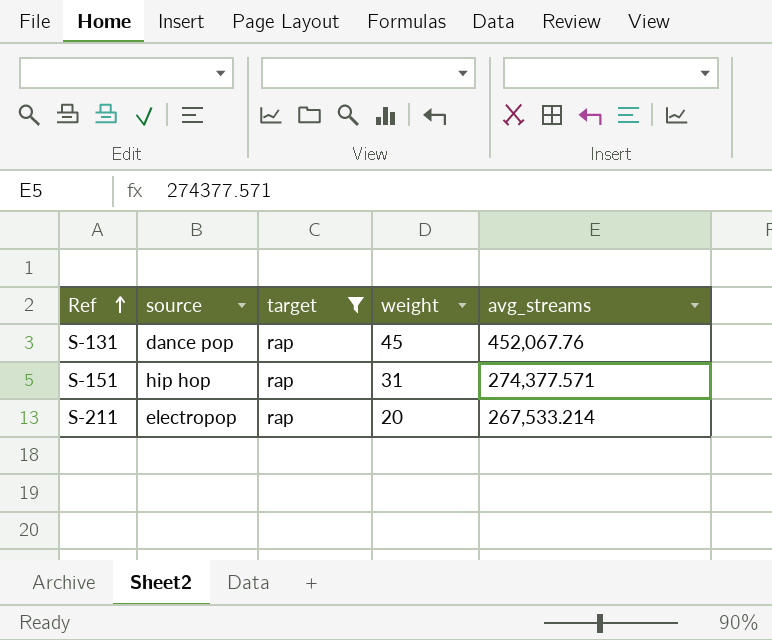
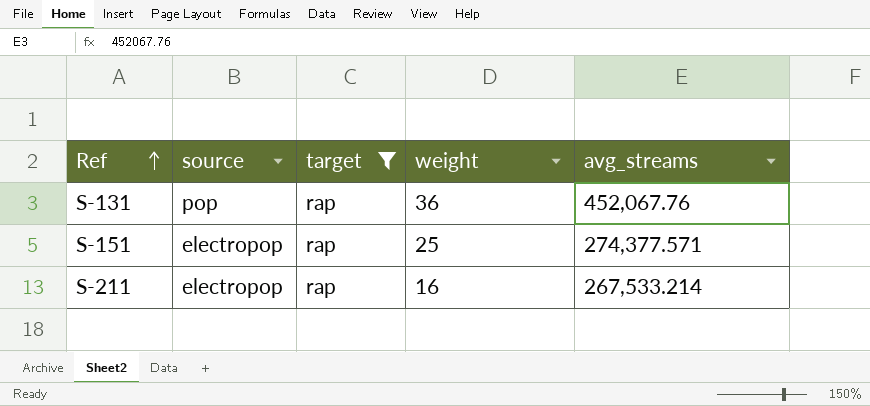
S-131 | source: dance pop -> pop
S-131 | weight: 45 -> 36
S-151 | source: hip hop -> electropop
S-151 | weight: 31 -> 25
S-211 | weight: 20 -> 16

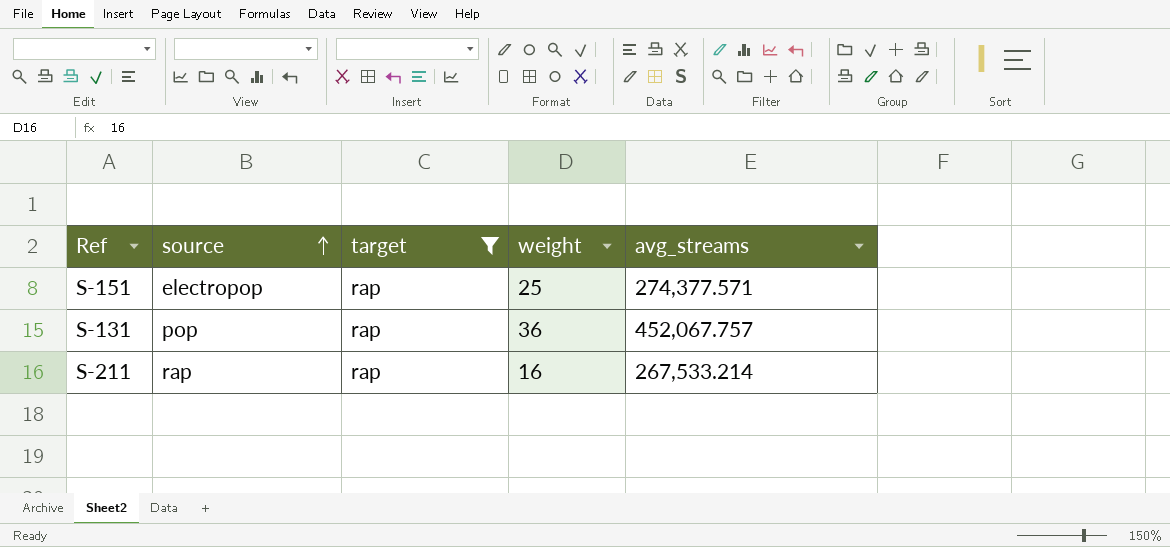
row order: Ref ascending -> source ascending
S-131 | avg_streams: 452,067.76 -> 452,067.757
S-211 | source: electropop -> rap

